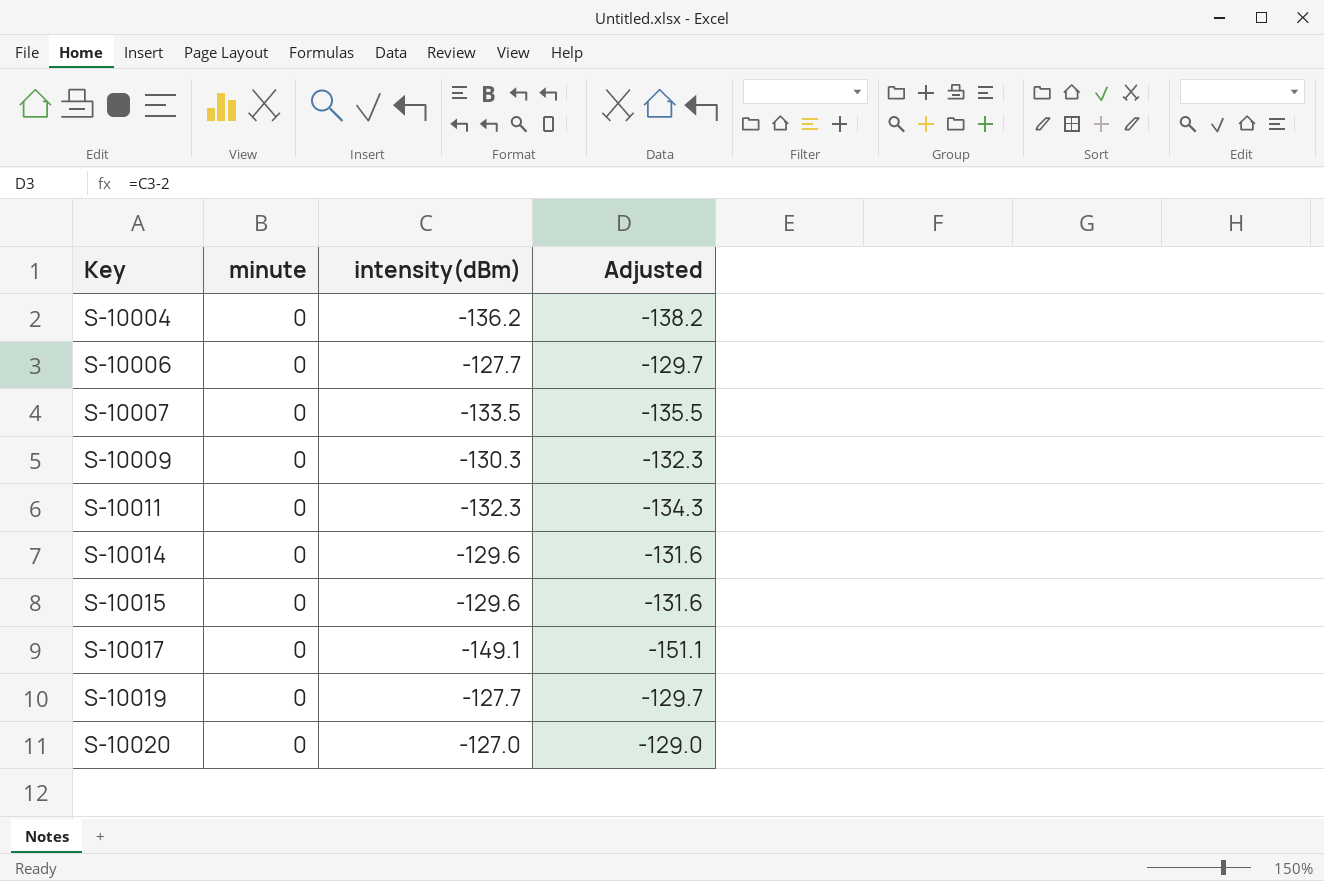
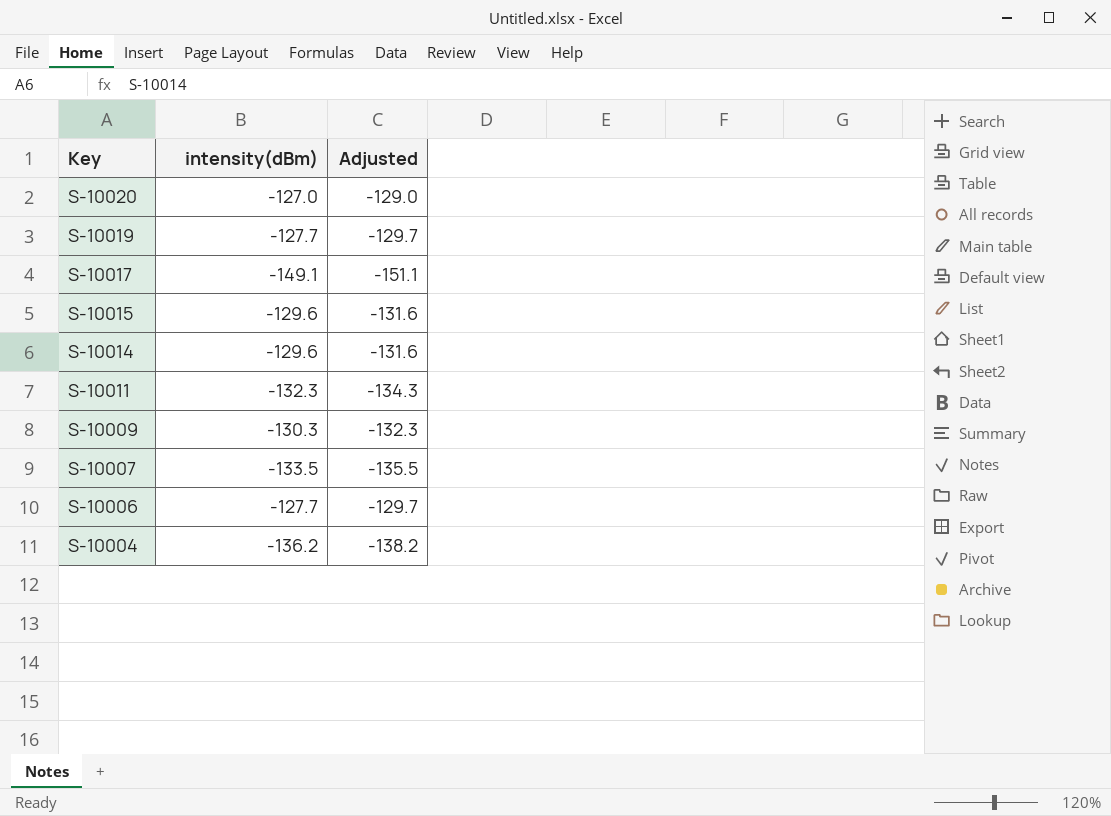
row order: Key ascending -> Key descending
column minute | position: 2 -> none

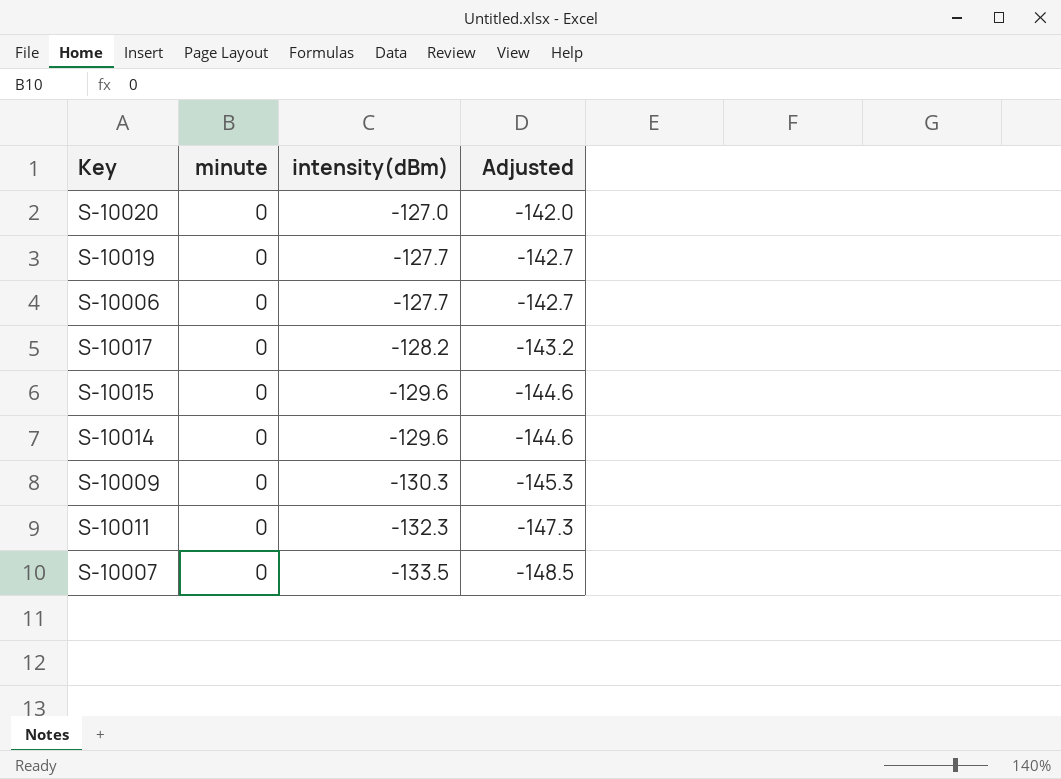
row order: Key descending -> intensity(dBm) descending
column minute | position: none -> 2
column Adjusted | formula: [intensity(dBm)] - 2 -> [intensity(dBm)] - 15
row S-10004: -136.2 | -138.2 -> none
S-10017 | intensity(dBm): -149.1 -> -128.2

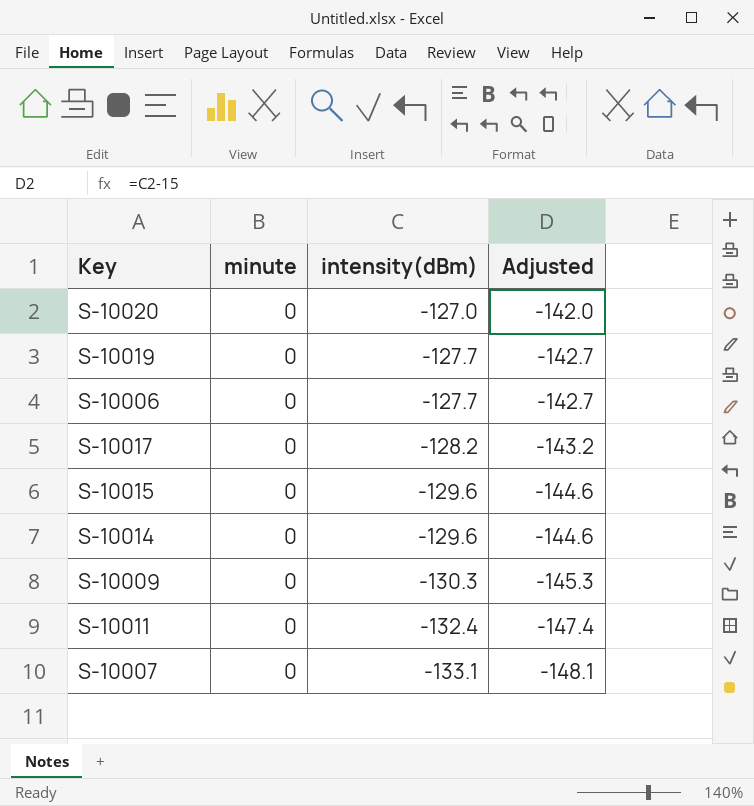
S-10011 | intensity(dBm): -132.3 -> -132.4
S-10011 | Adjusted: -147.3 -> -147.4
S-10007 | intensity(dBm): -133.5 -> -133.1
S-10007 | Adjusted: -148.5 -> -148.1

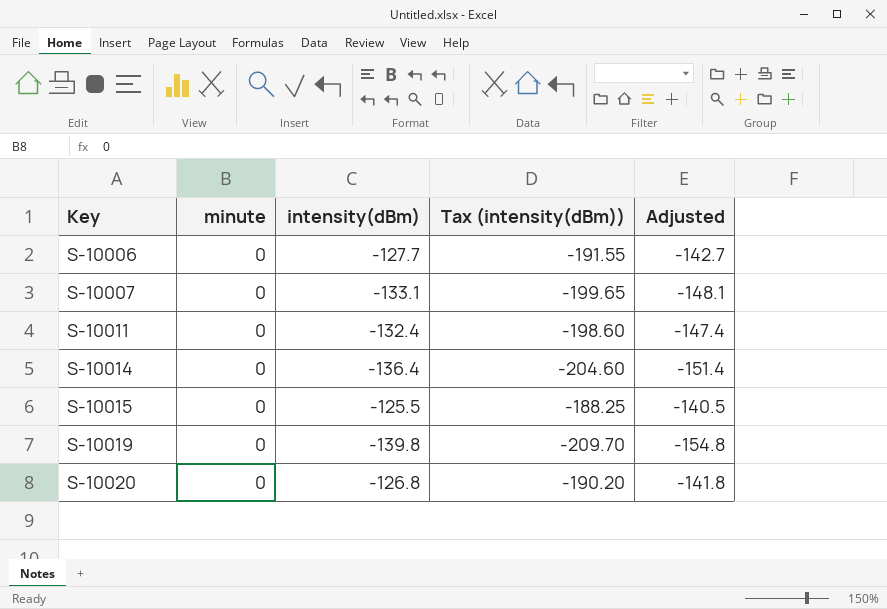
row order: intensity(dBm) descending -> Key ascending
column Tax (intensity(dBm)) | formula: none -> [intensity(dBm)] * 1.5
row S-10017: 0 | -128.2 | -143.2 -> none
row S-10009: 0 | -130.3 | -145.3 -> none
S-10014 | intensity(dBm): -129.6 -> -136.4
S-10014 | Adjusted: -144.6 -> -151.4
S-10015 | intensity(dBm): -129.6 -> -125.5
S-10015 | Adjusted: -144.6 -> -140.5
S-10019 | intensity(dBm): -127.7 -> -139.8
S-10019 | Adjusted: -142.7 -> -154.8
S-10020 | intensity(dBm): -127.0 -> -126.8
S-10020 | Adjusted: -142.0 -> -141.8

